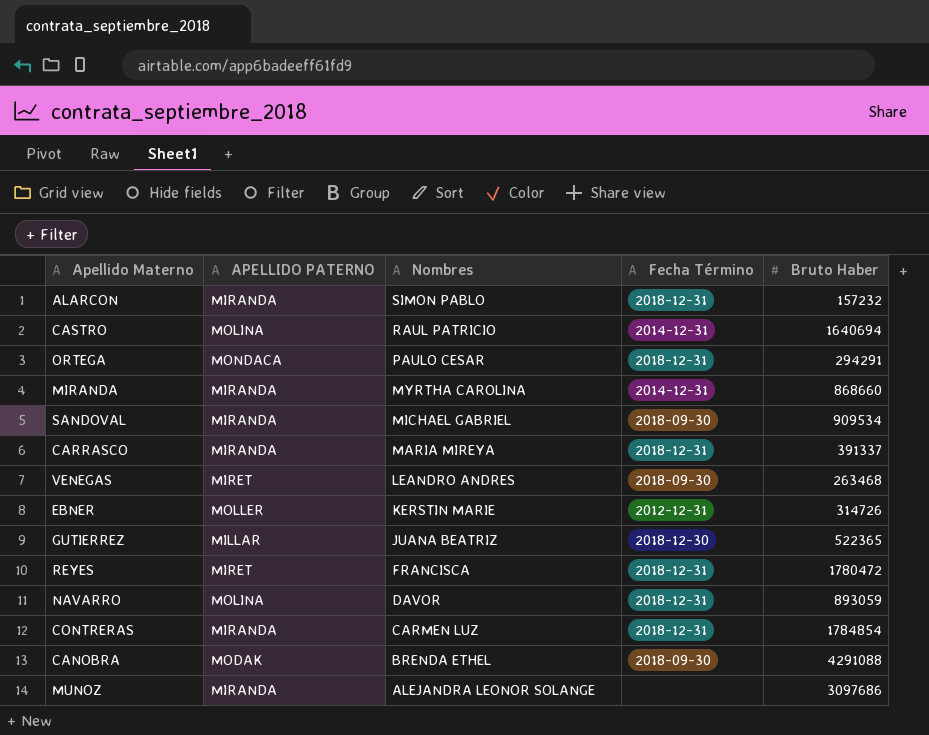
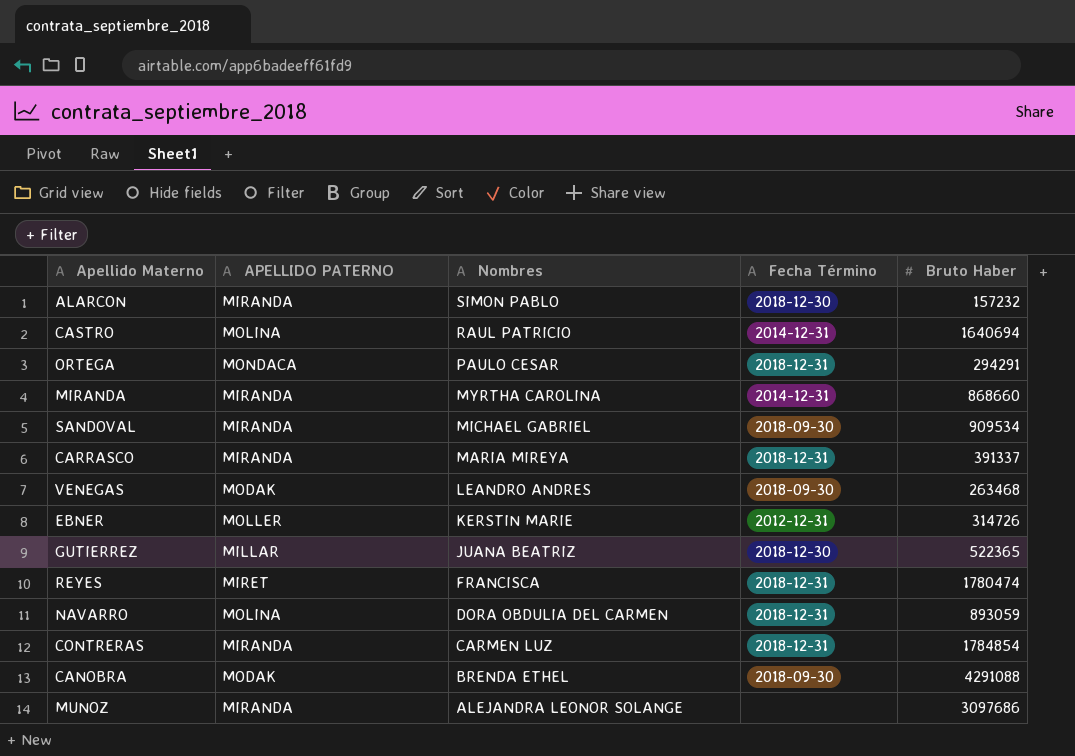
ALARCON | Fecha Término: 2018-12-31 -> 2018-12-30
VENEGAS | APELLIDO PATERNO: MIRET -> MODAK
REYES | Bruto Haber: 1780472 -> 1780474
NAVARRO | Nombres: DAVOR -> DORA OBDULIA DEL CARMEN

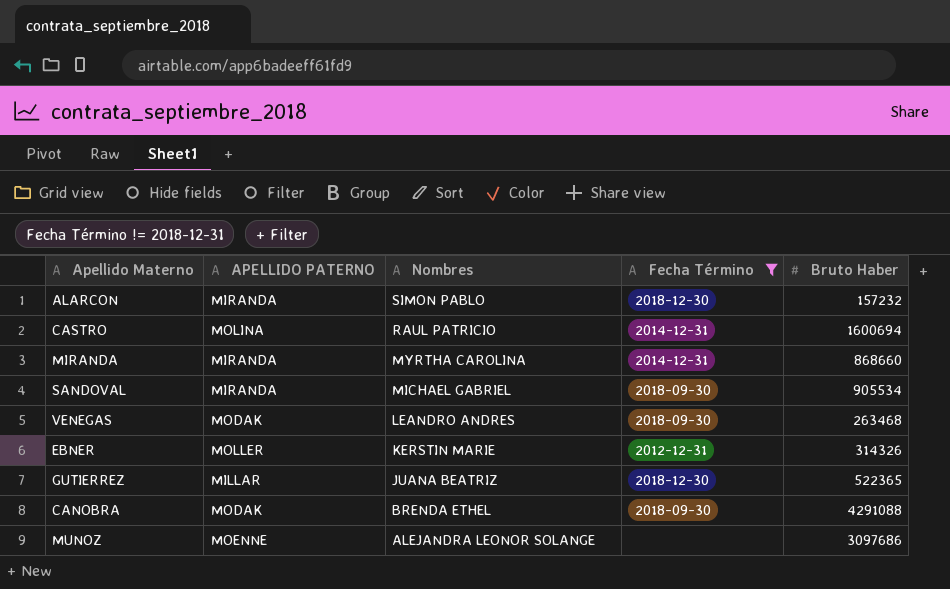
filter: none -> Fecha Término != 2018-12-31
CASTRO | Bruto Haber: 1640694 -> 1600694
SANDOVAL | Bruto Haber: 909534 -> 905534
EBNER | Bruto Haber: 314726 -> 314326
MUNOZ | APELLIDO PATERNO: MIRANDA -> MOENNE

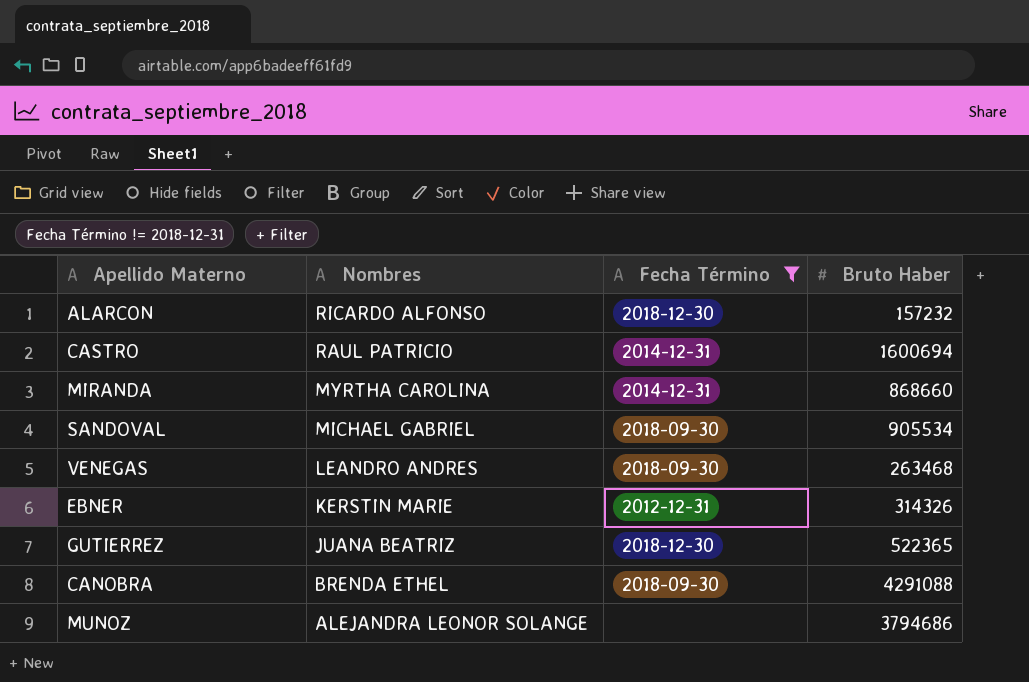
column APELLIDO PATERNO | position: 2 -> none
ALARCON | Nombres: SIMON PABLO -> RICARDO ALFONSO
MUNOZ | Bruto Haber: 3097686 -> 3794686

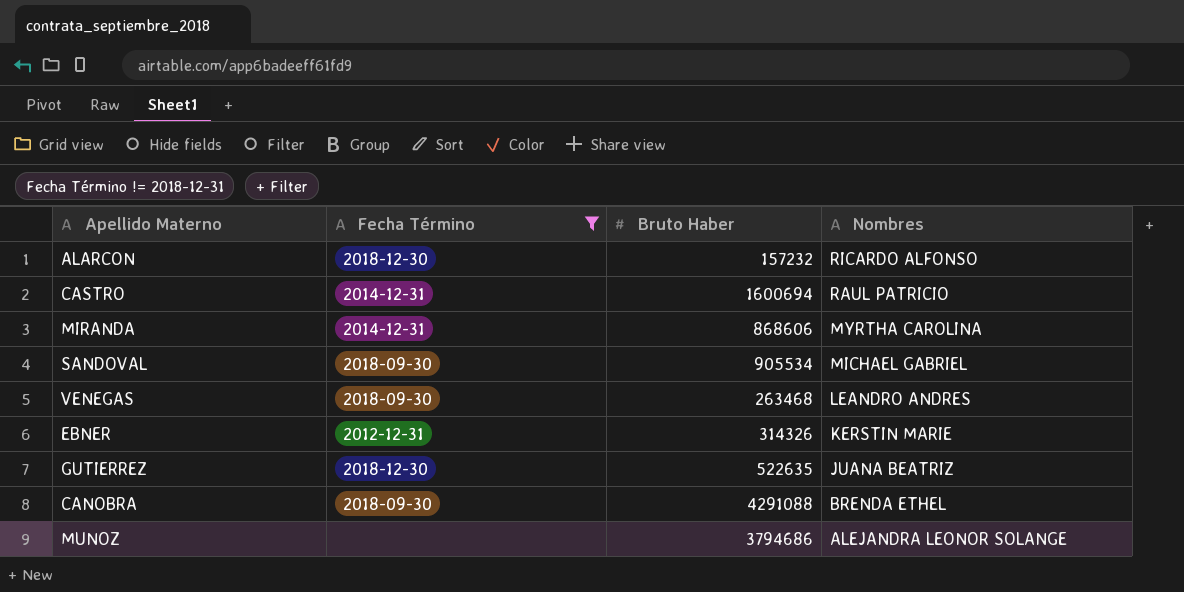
column Nombres | position: 2 -> 4
MIRANDA | Bruto Haber: 868660 -> 868606
GUTIERREZ | Bruto Haber: 522365 -> 522635

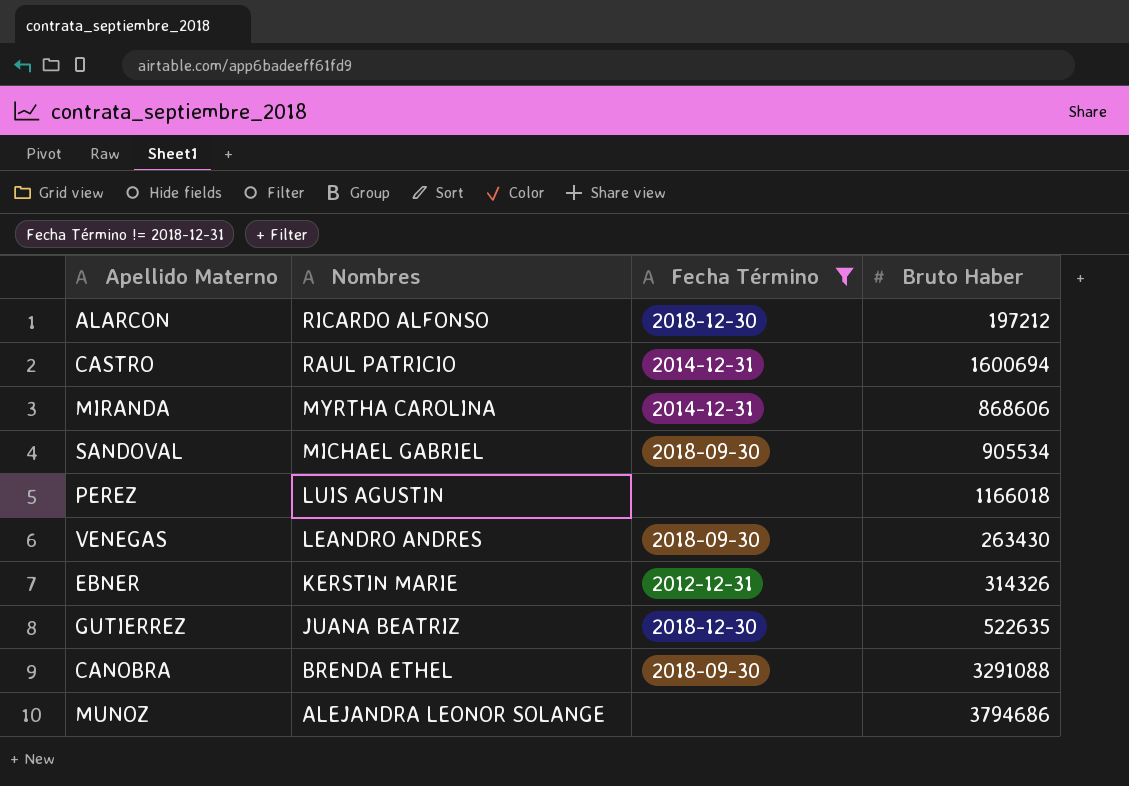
column Nombres | position: 4 -> 2
ALARCON | Bruto Haber: 157232 -> 197212
row PEREZ: none -> LUIS AGUSTIN | none | 1166018
VENEGAS | Bruto Haber: 263468 -> 263430
CANOBRA | Bruto Haber: 4291088 -> 3291088

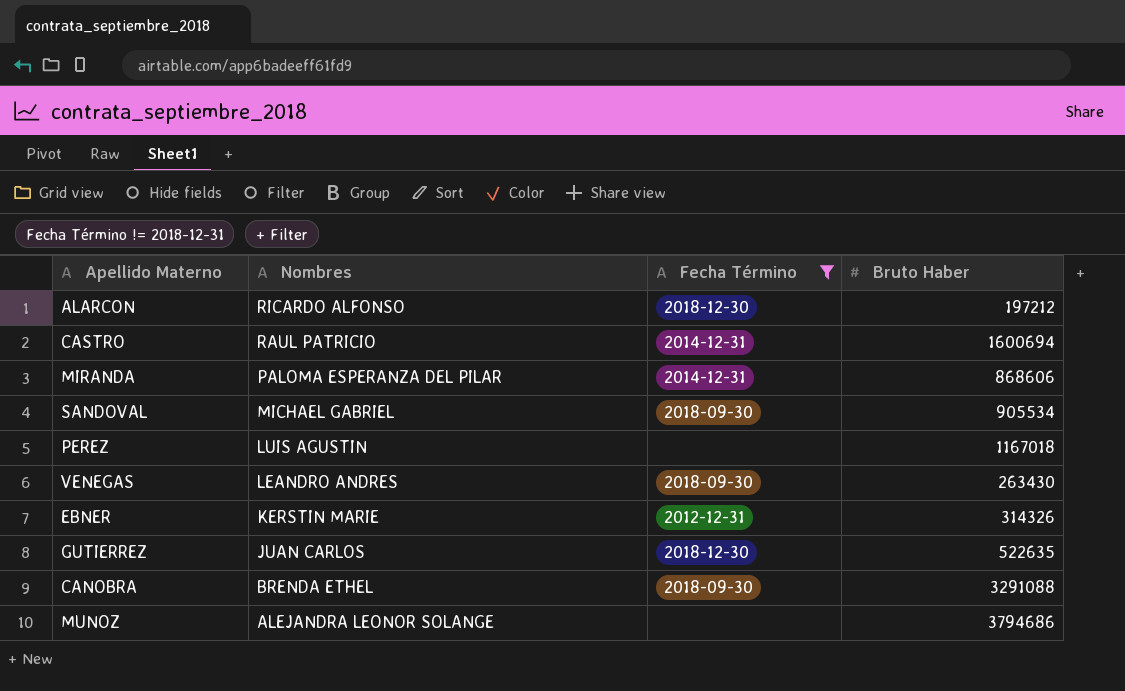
MIRANDA | Nombres: MYRTHA CAROLINA -> PALOMA ESPERANZA DEL PILAR
PEREZ | Bruto Haber: 1166018 -> 1167018
GUTIERREZ | Nombres: JUANA BEATRIZ -> JUAN CARLOS

